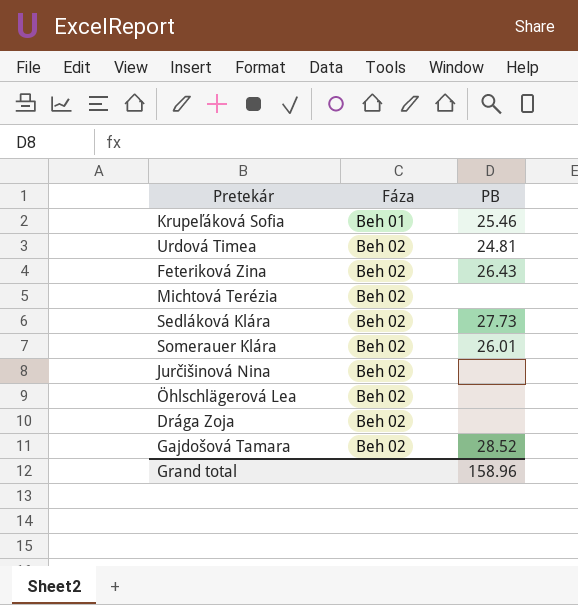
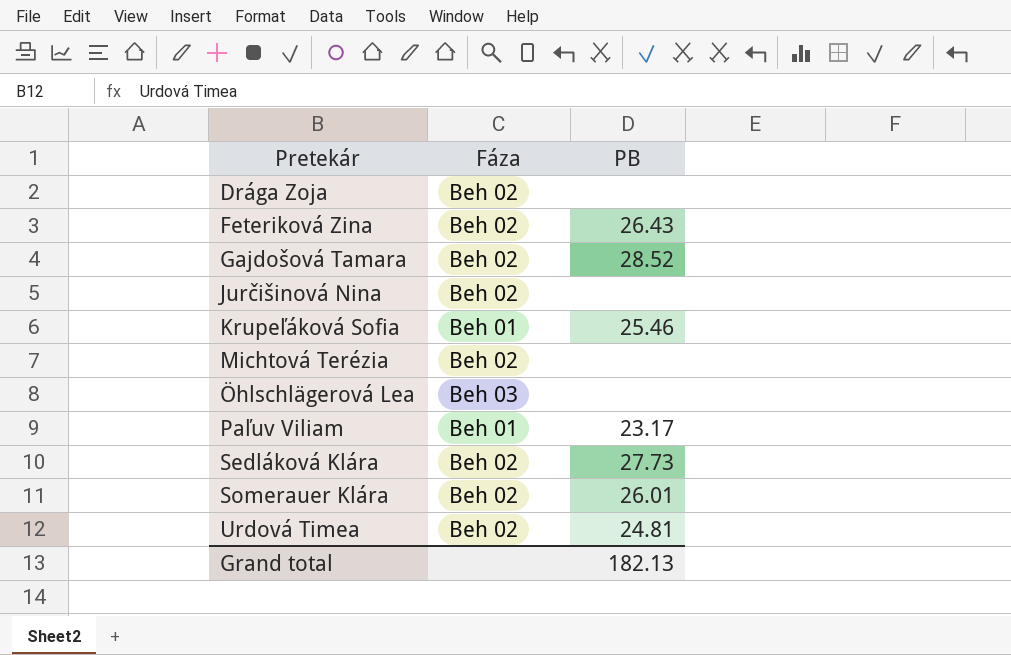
row order: Fáza ascending -> Pretekár ascending
Öhlschlägerová Lea | Fáza: Beh 02 -> Beh 03
row Paľuv Viliam: none -> Beh 01 | 23.17
Grand total | PB: 158.96 -> 182.13

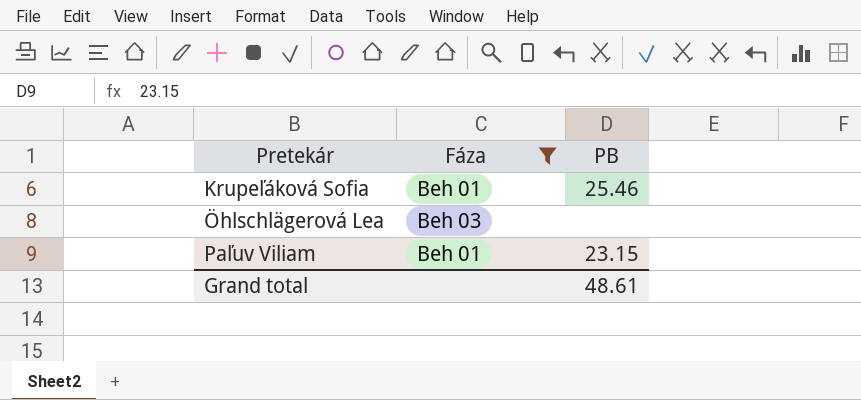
filter: none -> Fáza != Beh 02
Paľuv Viliam | PB: 23.17 -> 23.15
Grand total | PB: 182.13 -> 48.61

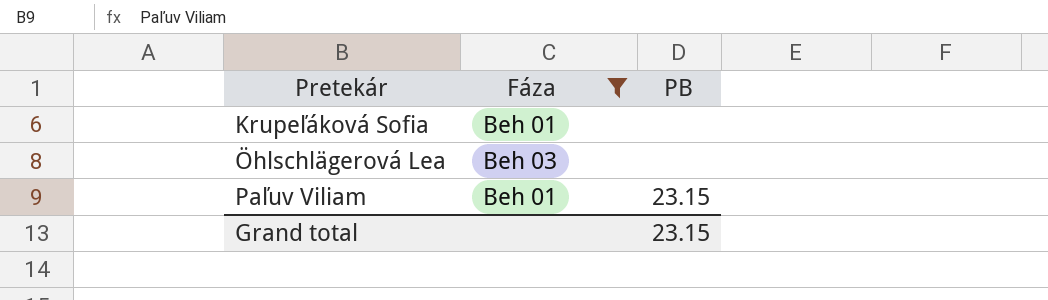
Krupeľáková Sofia | PB: 25.46 -> none
Grand total | PB: 48.61 -> 23.15

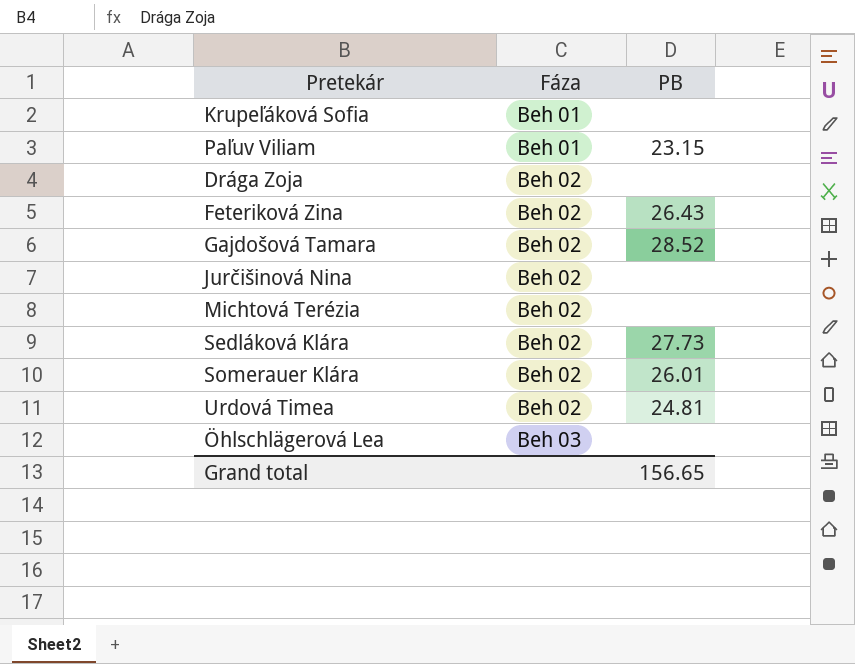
filter: Fáza != Beh 02 -> none
row order: Pretekár ascending -> Fáza ascending
Grand total | PB: 23.15 -> 156.65

